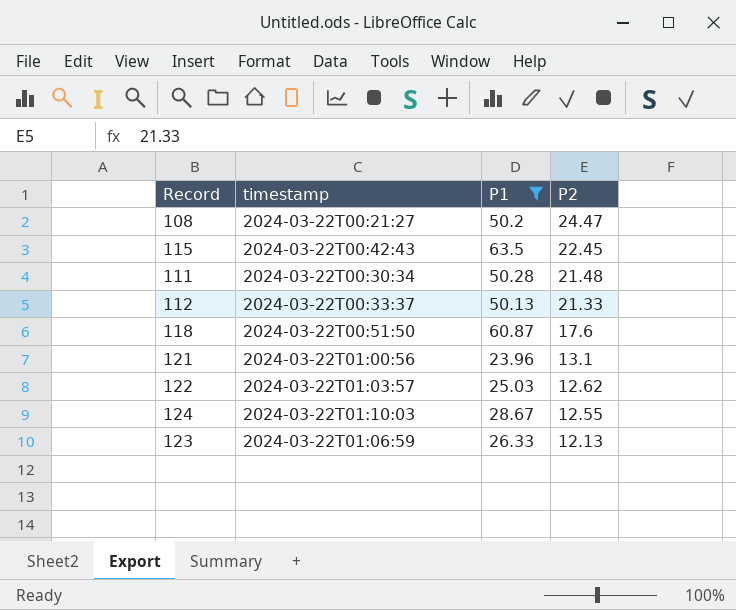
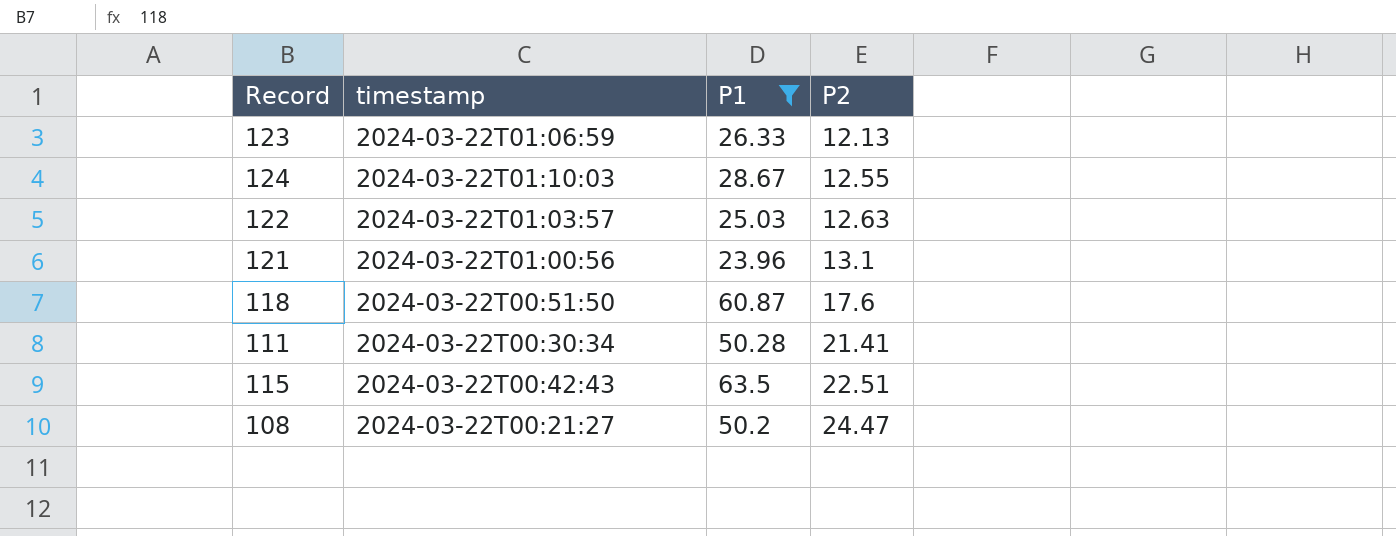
row order: P2 descending -> P2 ascending
row 112: 2024-03-22T00:33:37 | 50.13 | 21.33 -> none
122 | P2: 12.62 -> 12.63
111 | P2: 21.48 -> 21.41
115 | P2: 22.45 -> 22.51

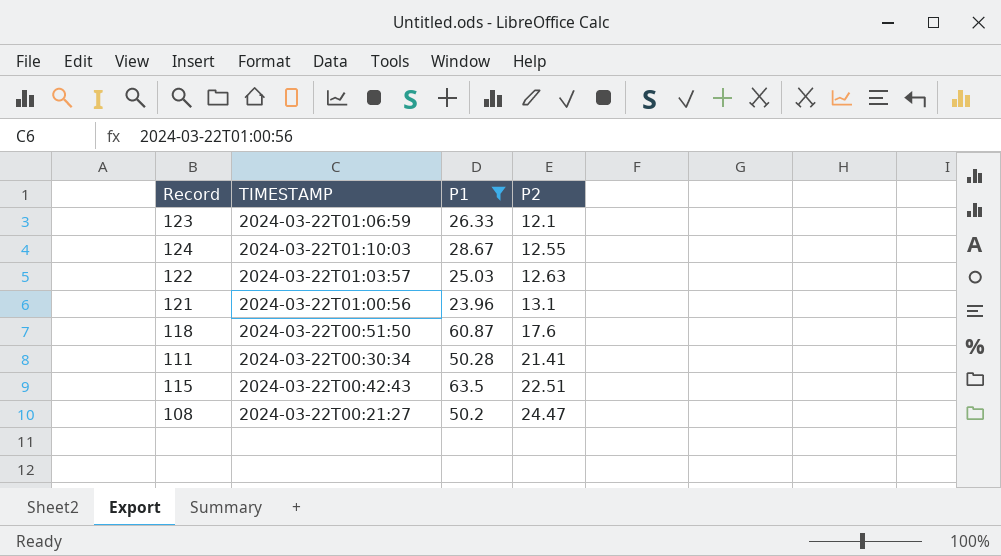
column name: timestamp -> TIMESTAMP
123 | P2: 12.13 -> 12.1

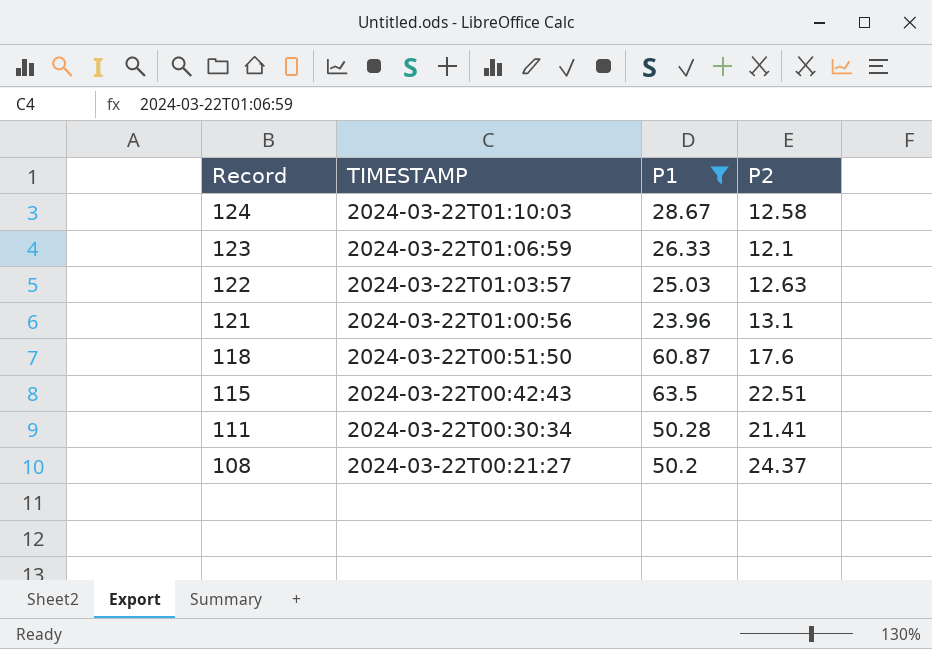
row order: P2 ascending -> Record descending
124 | P2: 12.55 -> 12.58
108 | P2: 24.47 -> 24.37

